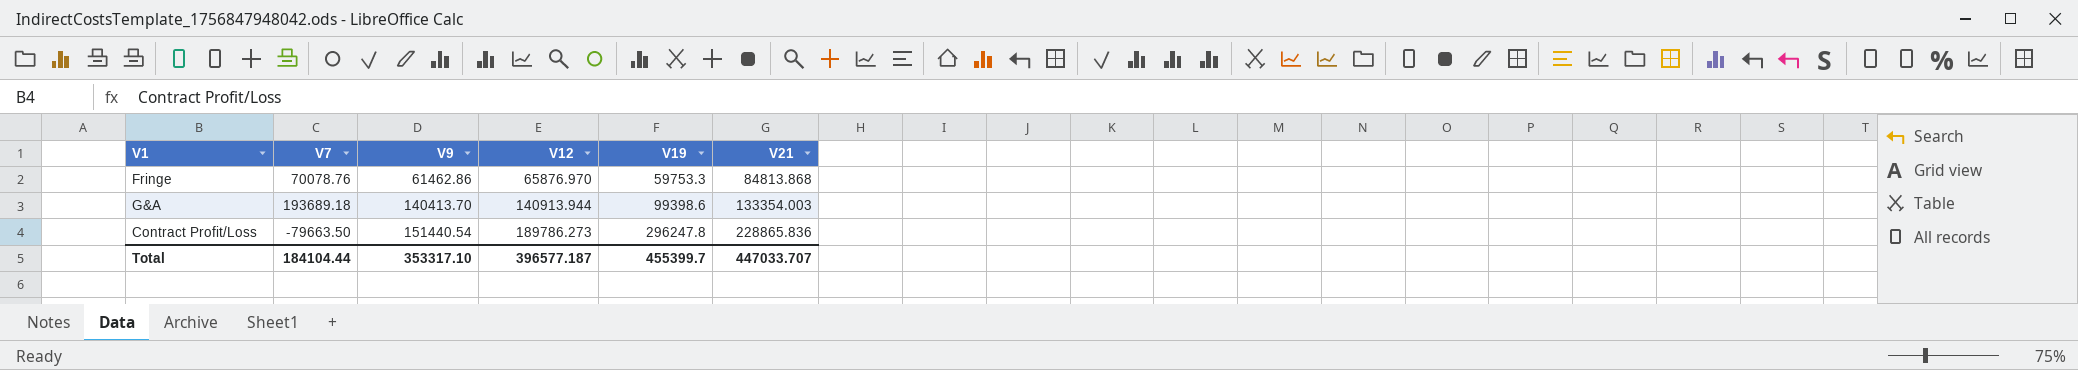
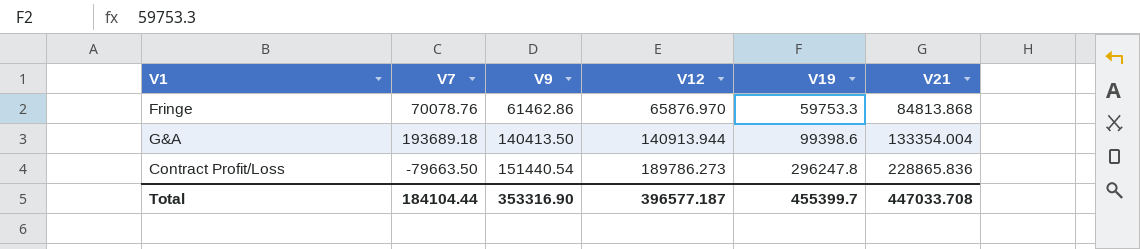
G&A | V9: 140413.70 -> 140413.50
G&A | V21: 133354.003 -> 133354.004
Total | V9: 353317.10 -> 353316.90
Total | V21: 447033.707 -> 447033.708

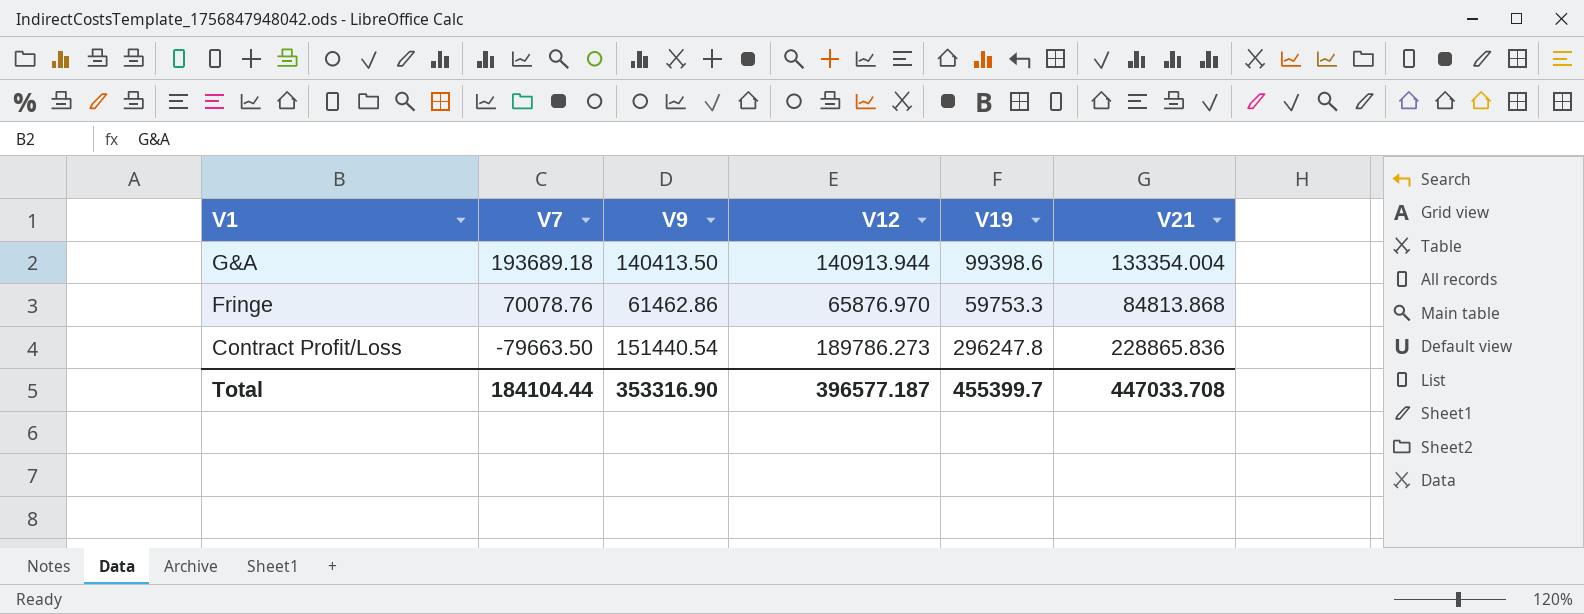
row order: V9 ascending -> V1 descending

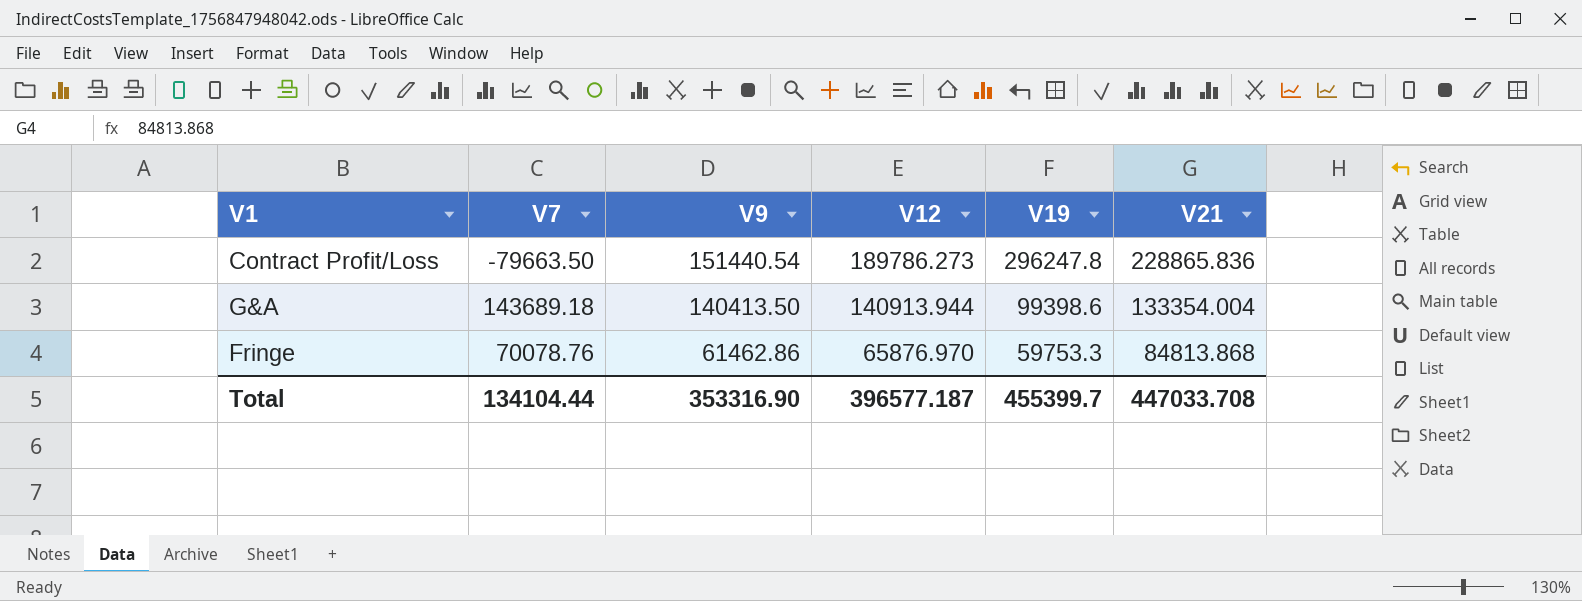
row order: V1 descending -> V9 descending
G&A | V7: 193689.18 -> 143689.18
Total | V7: 184104.44 -> 134104.44

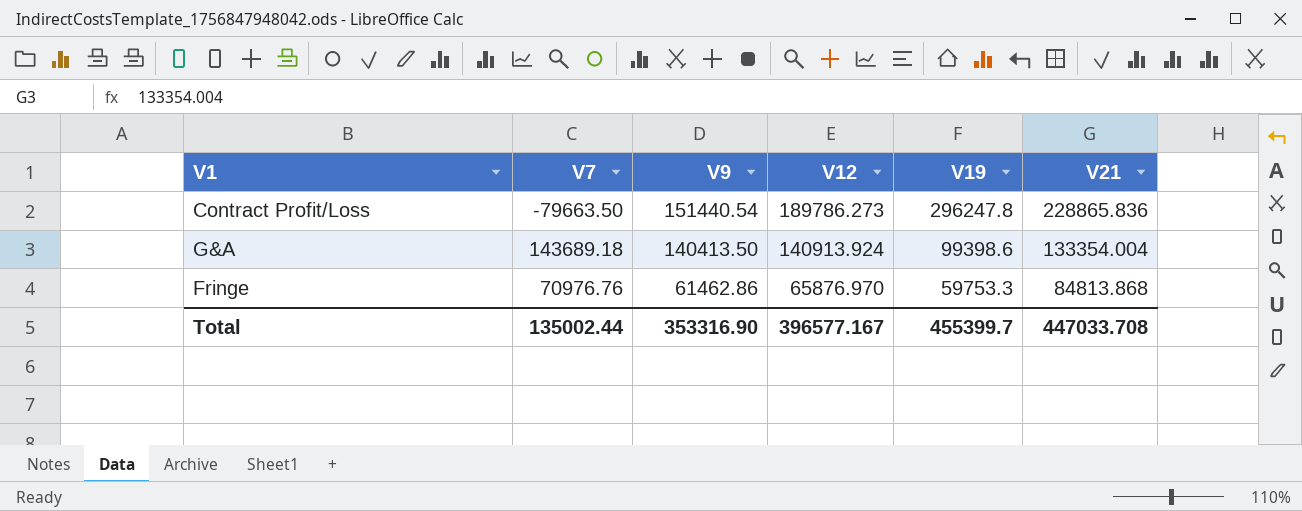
G&A | V12: 140913.944 -> 140913.924
Fringe | V7: 70078.76 -> 70976.76
Total | V7: 134104.44 -> 135002.44
Total | V12: 396577.187 -> 396577.167

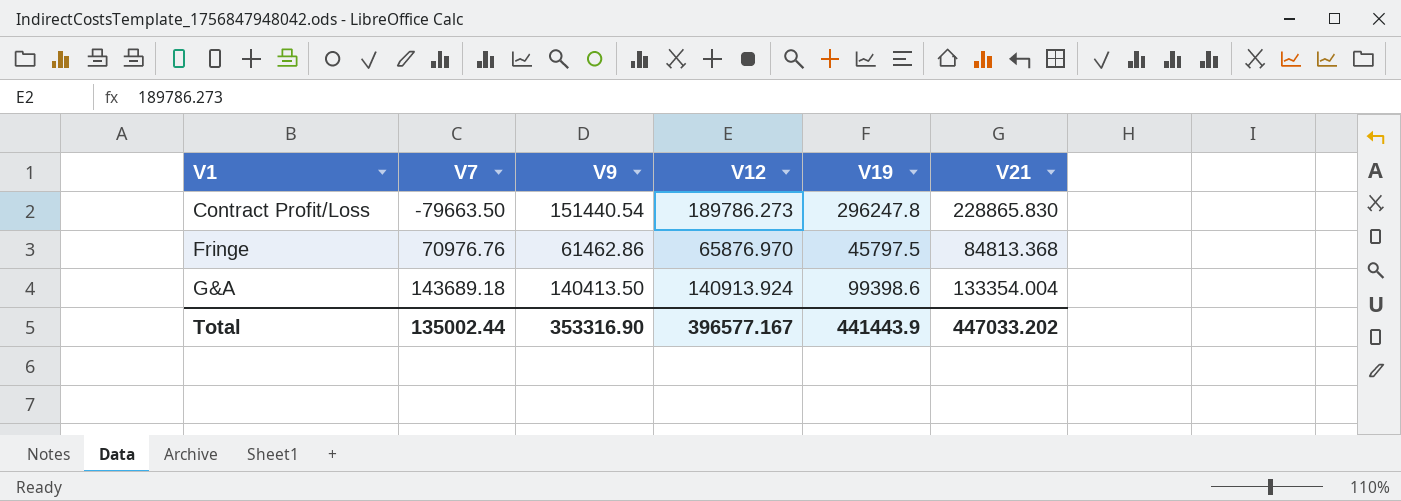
row order: V9 descending -> V1 ascending
Contract Profit/Loss | V21: 228865.836 -> 228865.830
Fringe | V19: 59753.3 -> 45797.5
Fringe | V21: 84813.868 -> 84813.368
Total | V19: 455399.7 -> 441443.9
Total | V21: 447033.708 -> 447033.202

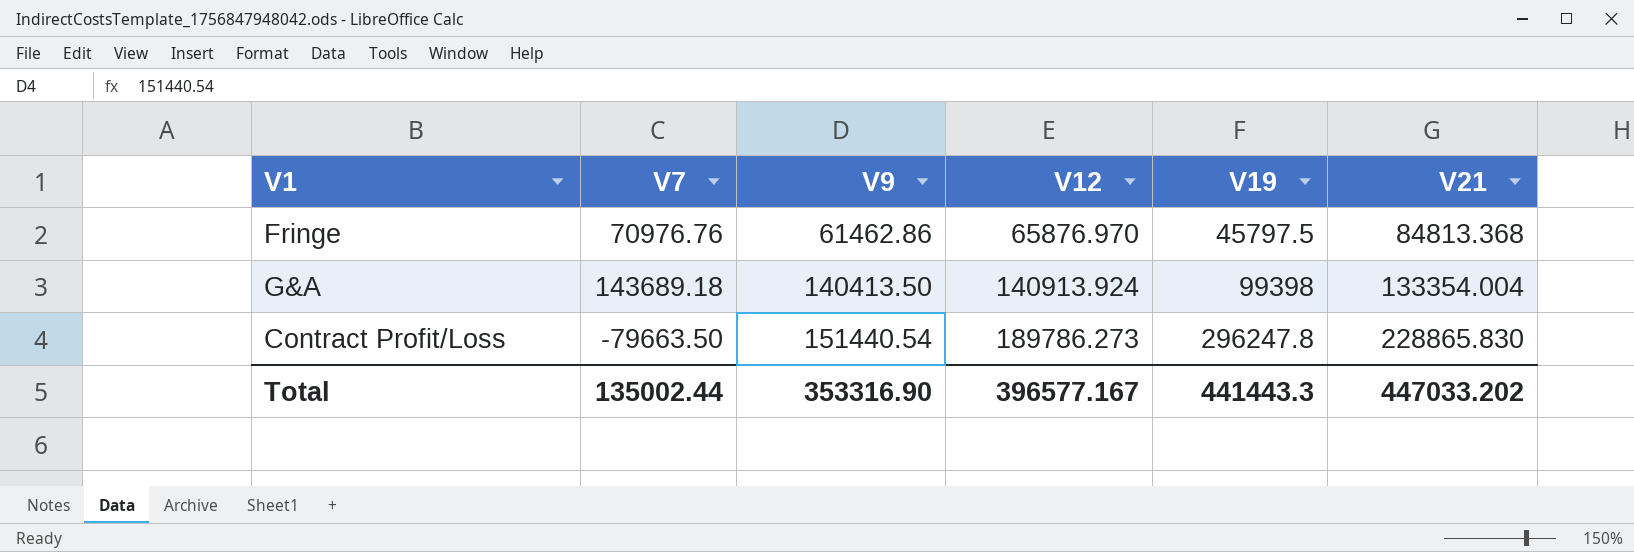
row order: V1 ascending -> V9 ascending
G&A | V19: 99398.6 -> 99398
Total | V19: 441443.9 -> 441443.3

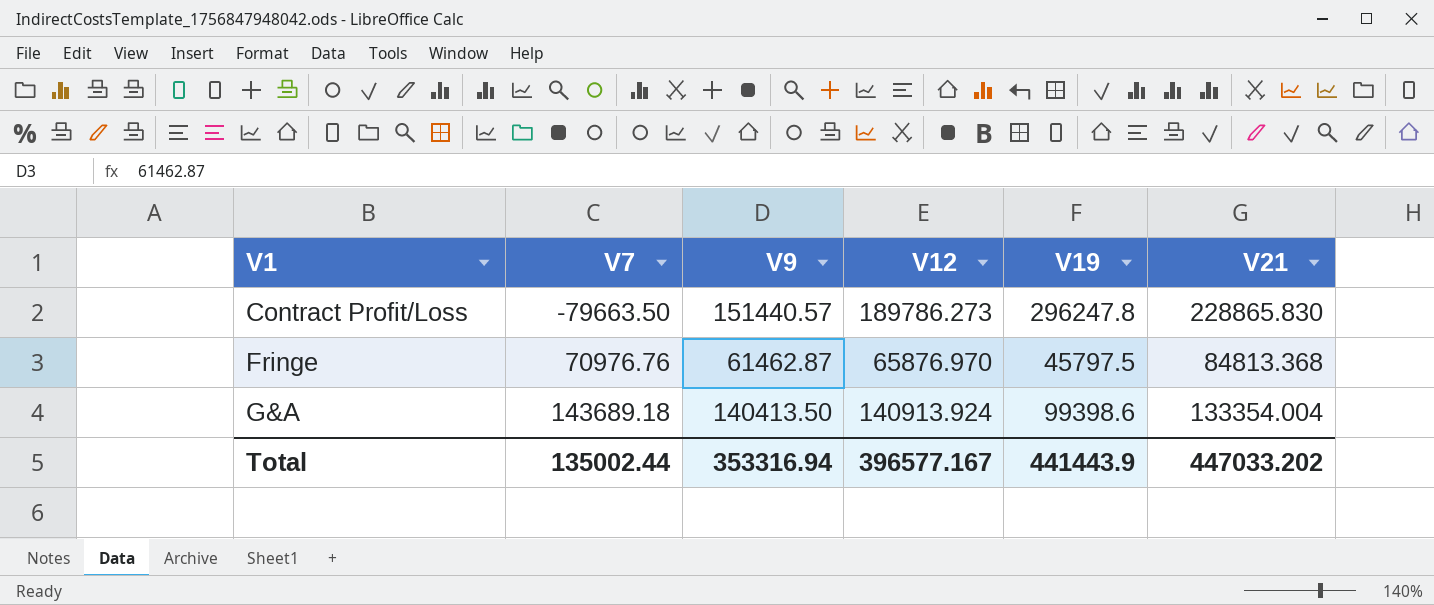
row order: V9 ascending -> V1 ascending
Contract Profit/Loss | V9: 151440.54 -> 151440.57
Fringe | V9: 61462.86 -> 61462.87
G&A | V19: 99398 -> 99398.6
Total | V9: 353316.90 -> 353316.94
Total | V19: 441443.3 -> 441443.9

